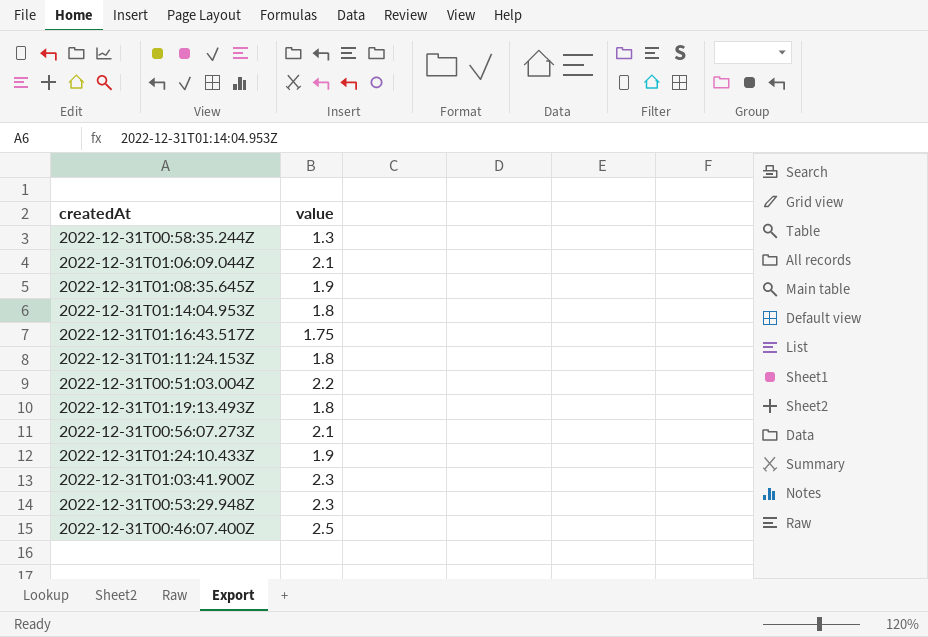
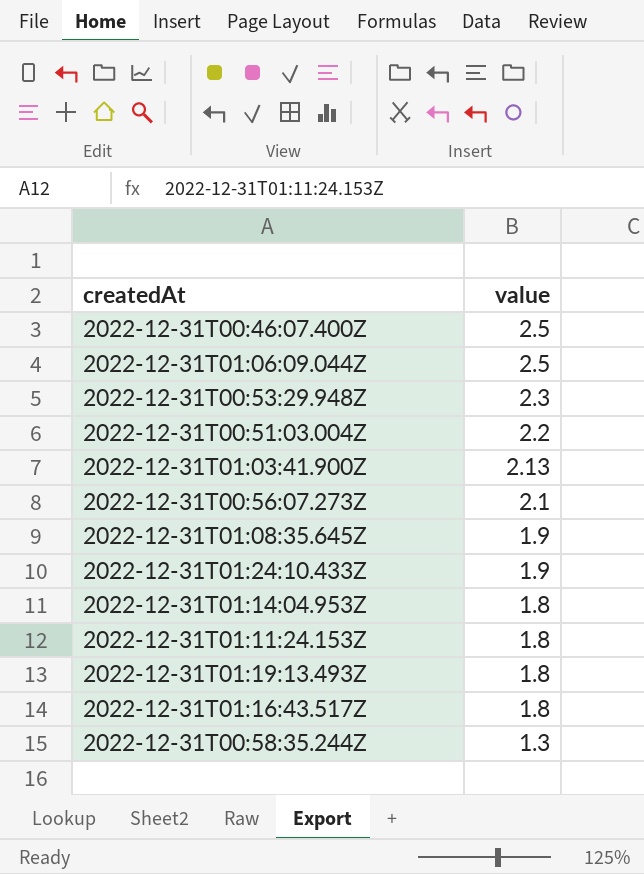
row order: none -> value descending
2022-12-31T01:06:09.044Z | value: 2.1 -> 2.5
2022-12-31T01:03:41.900Z | value: 2.3 -> 2.13
2022-12-31T01:16:43.517Z | value: 1.75 -> 1.8

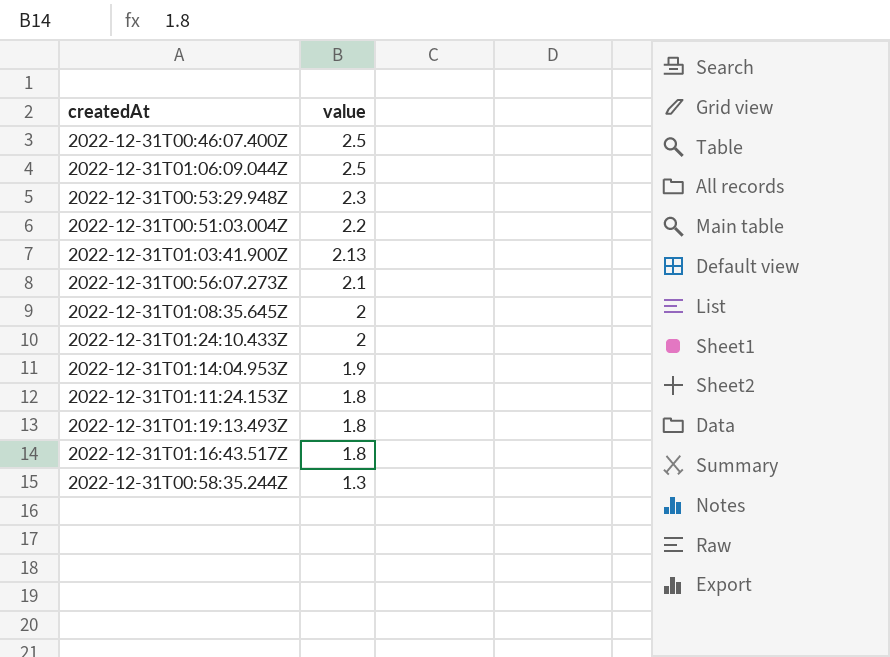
2022-12-31T01:08:35.645Z | value: 1.9 -> 2
2022-12-31T01:24:10.433Z | value: 1.9 -> 2
2022-12-31T01:14:04.953Z | value: 1.8 -> 1.9

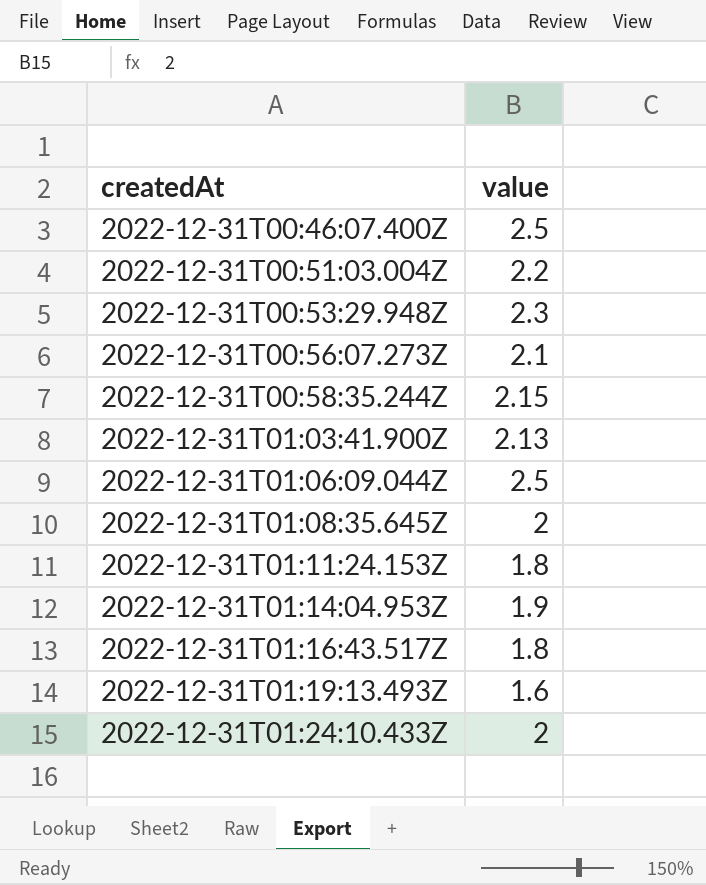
row order: value descending -> createdAt ascending
2022-12-31T00:58:35.244Z | value: 1.3 -> 2.15
2022-12-31T01:19:13.493Z | value: 1.8 -> 1.6

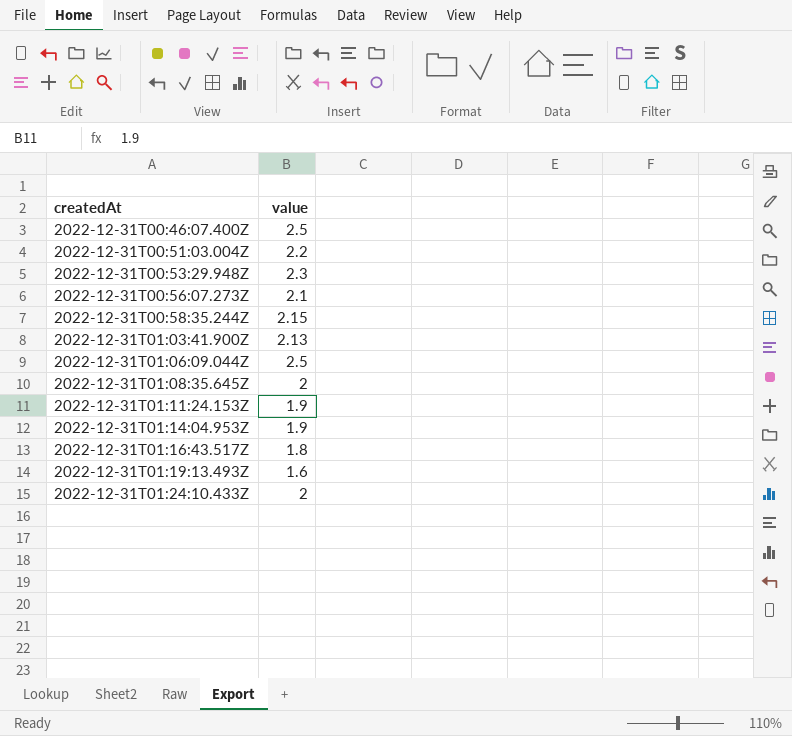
2022-12-31T01:11:24.153Z | value: 1.8 -> 1.9

